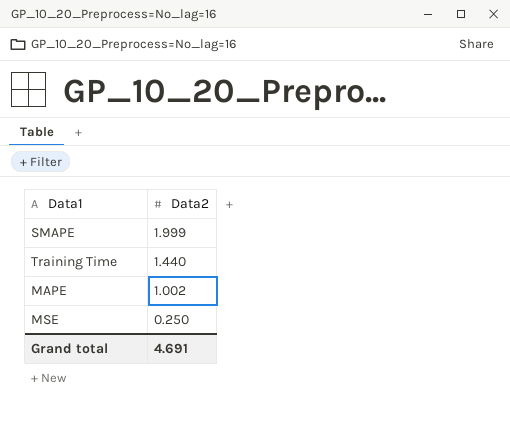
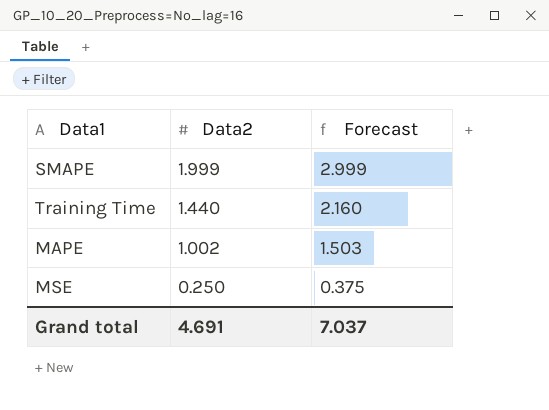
column Forecast | formula: none -> [Data2] * 1.5

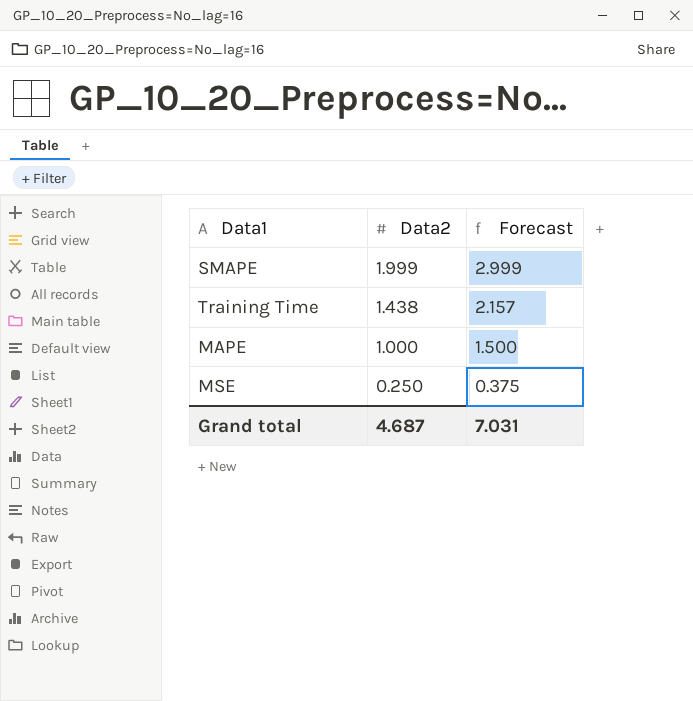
Training Time | Data2: 1.440 -> 1.438
Training Time | Forecast: 2.160 -> 2.157
MAPE | Data2: 1.002 -> 1.000
MAPE | Forecast: 1.503 -> 1.500
Grand total | Data2: 4.691 -> 4.687
Grand total | Forecast: 7.037 -> 7.031

